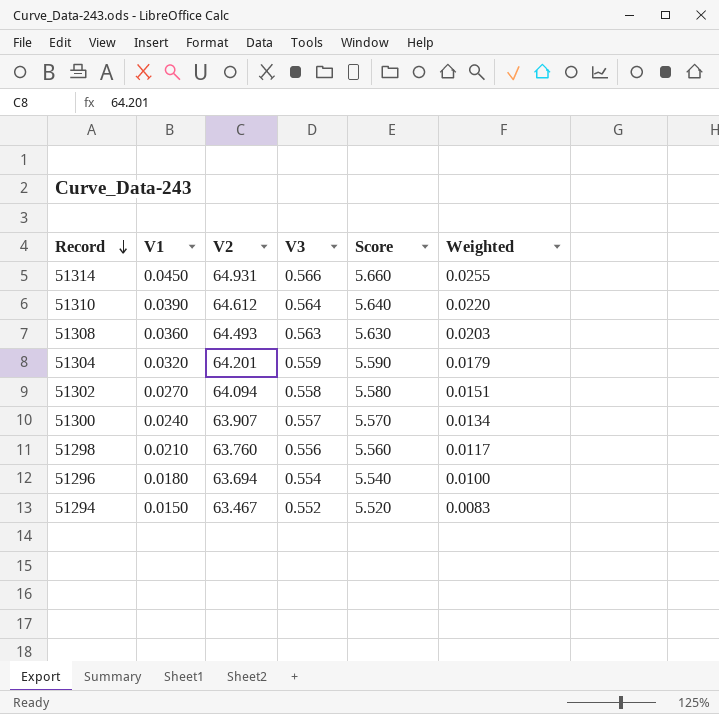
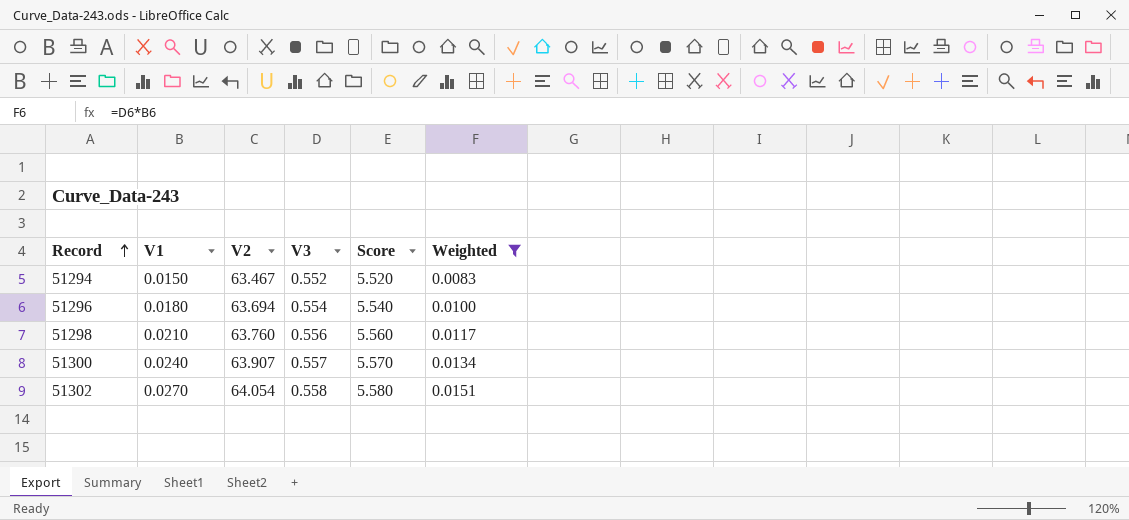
filter: none -> Weighted <= 0.0151
row order: Record descending -> Record ascending
51302 | V2: 64.094 -> 64.054

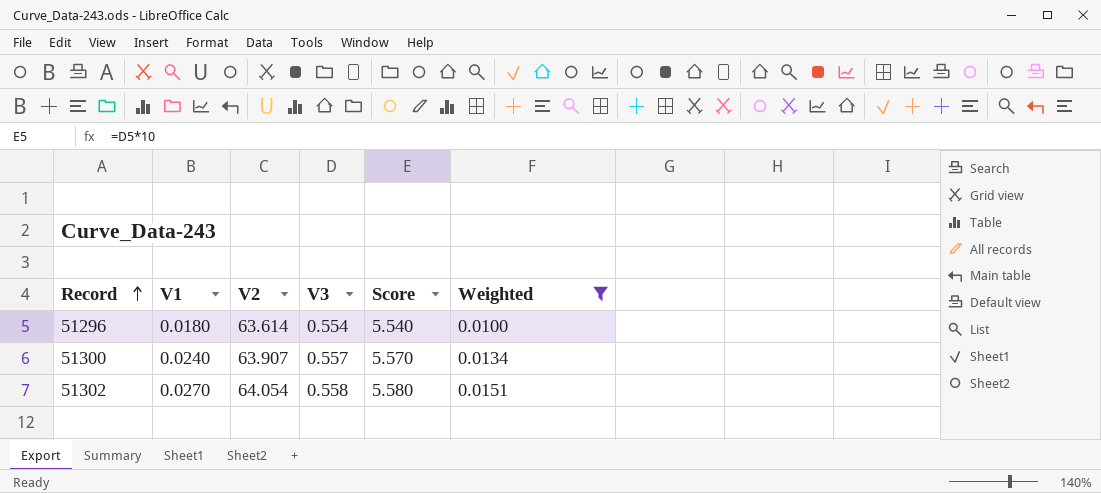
row 51294: 0.0150 | 63.467 | 0.552 | 5.520 | 0.0083 -> none
row 51298: 0.0210 | 63.760 | 0.556 | 5.560 | 0.0117 -> none
51296 | V2: 63.694 -> 63.614

